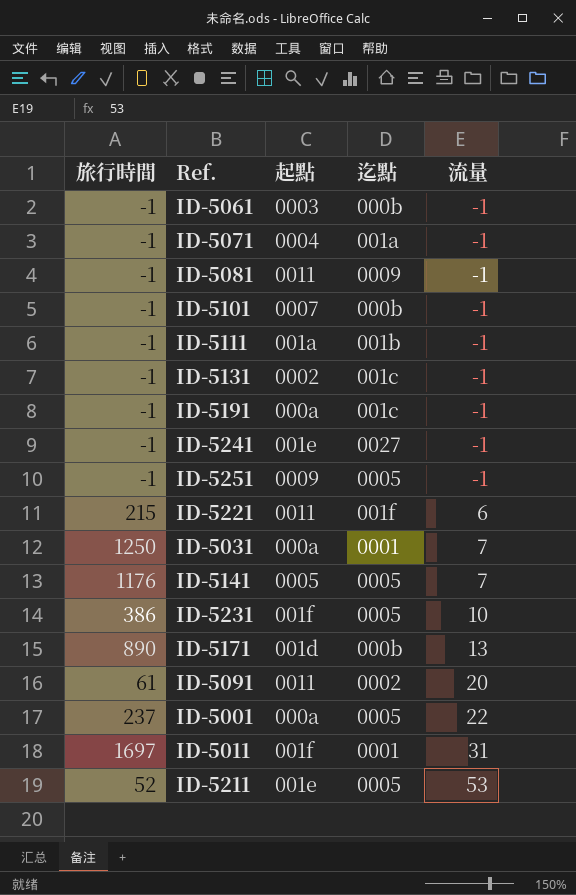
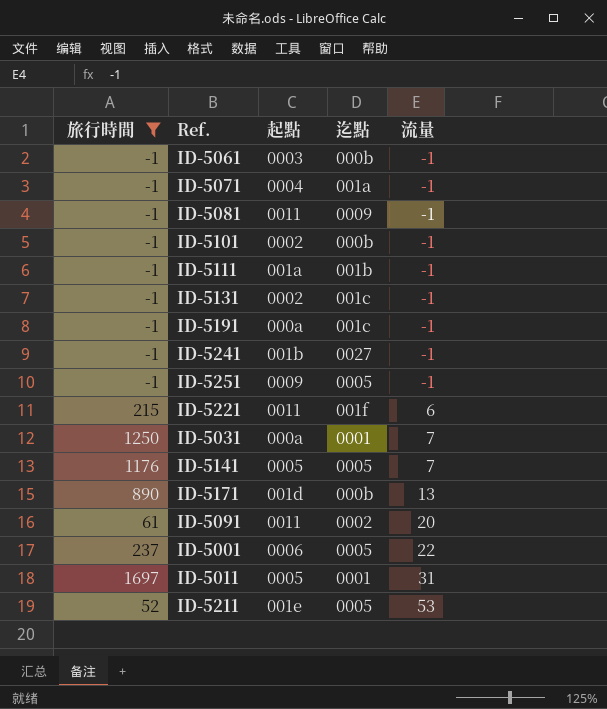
filter: none -> 旅行時間 != 386
ID-5101 | 起點: 0007 -> 0002
ID-5241 | 起點: 001e -> 001b
ID-5001 | 起點: 000a -> 0006
ID-5011 | 起點: 001f -> 0005

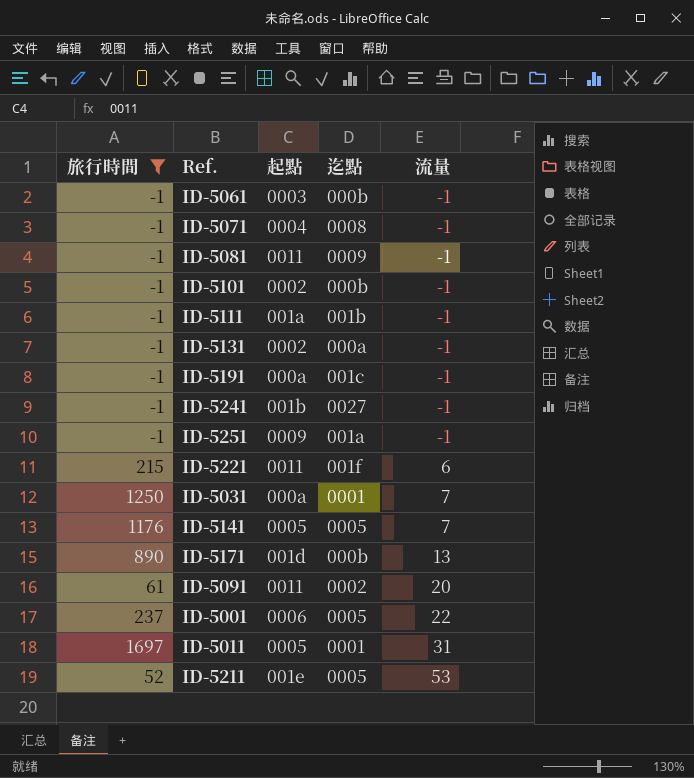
ID-5071 | 迄點: 001a -> 0008
ID-5131 | 迄點: 001c -> 000a
ID-5251 | 迄點: 0005 -> 001a

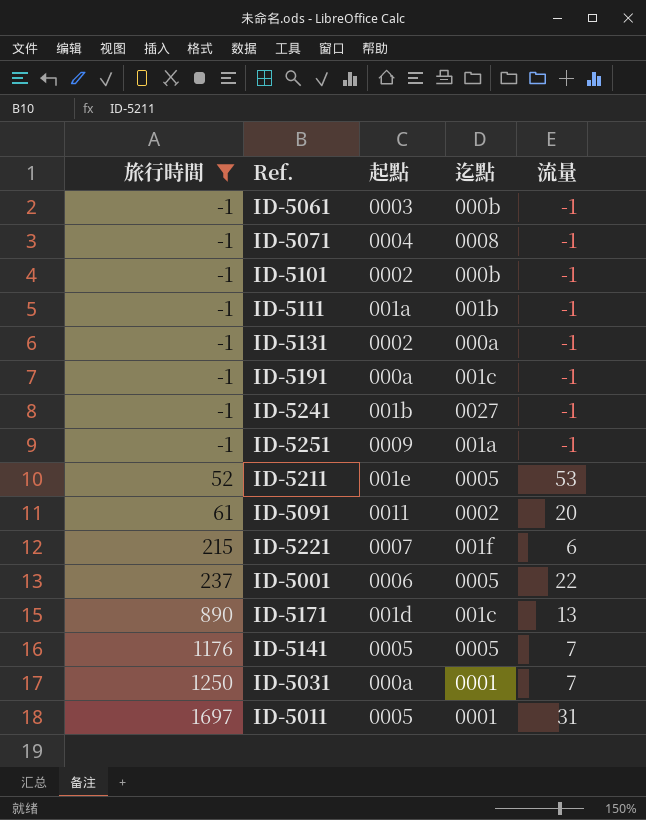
row order: 流量 ascending -> 旅行時間 ascending
row ID-5081: -1 | 0011 | 0009 | -1 -> none
ID-5221 | 起點: 0011 -> 0007
ID-5171 | 迄點: 000b -> 001c

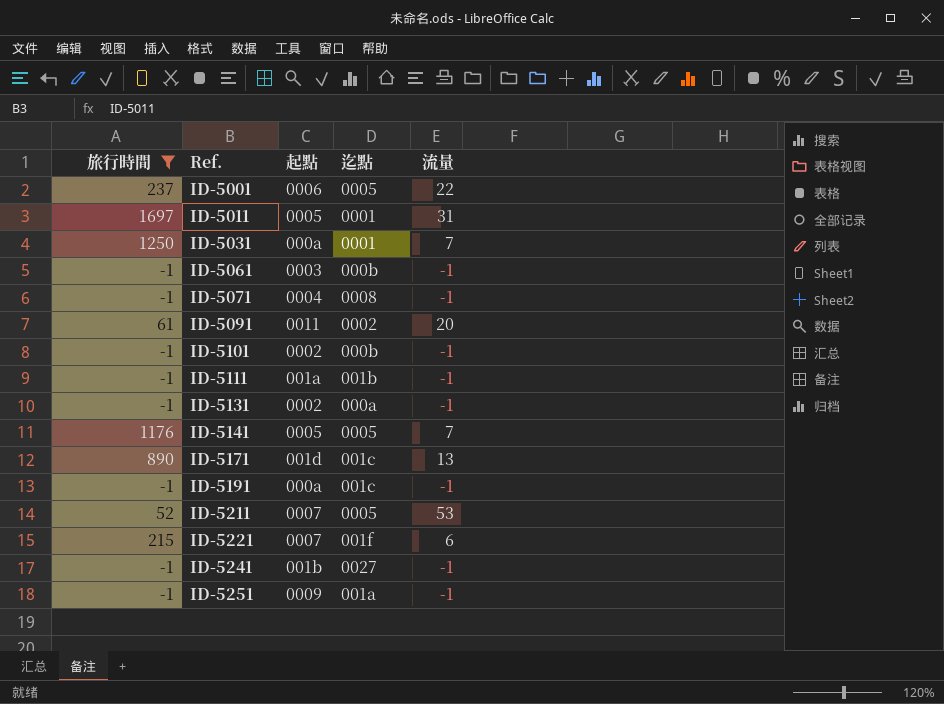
row order: 旅行時間 ascending -> Ref. ascending
ID-5211 | 起點: 001e -> 0007

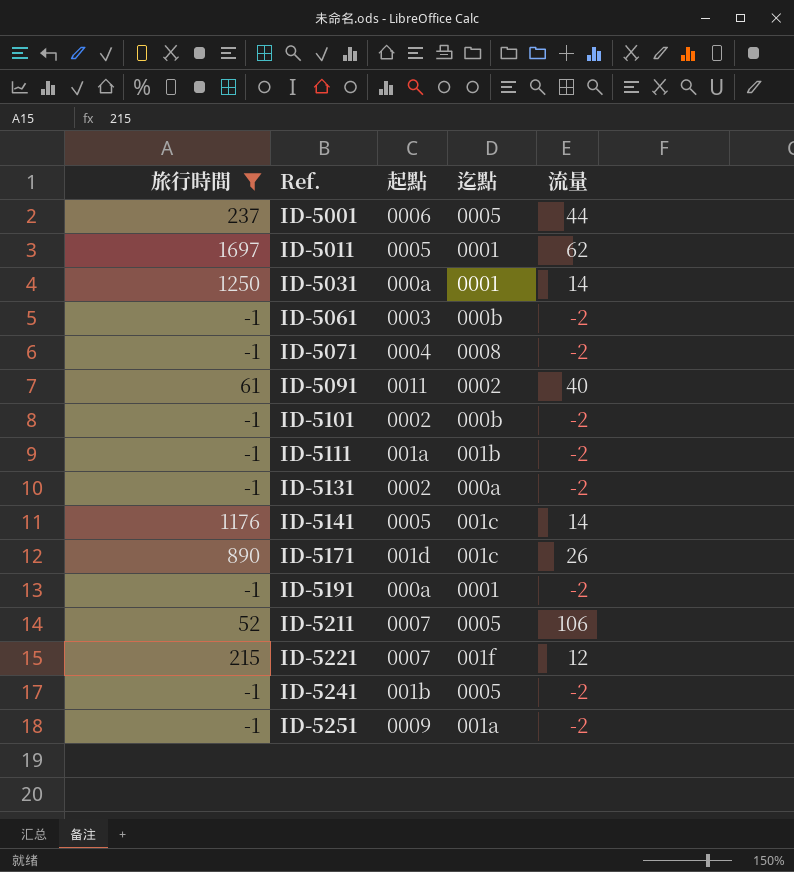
ID-5001 | 流量: 22 -> 44
ID-5011 | 流量: 31 -> 62
ID-5031 | 流量: 7 -> 14
ID-5061 | 流量: -1 -> -2
ID-5071 | 流量: -1 -> -2
ID-5091 | 流量: 20 -> 40
ID-5101 | 流量: -1 -> -2
ID-5111 | 流量: -1 -> -2
ID-5131 | 流量: -1 -> -2
ID-5141 | 迄點: 0005 -> 001c
ID-5141 | 流量: 7 -> 14
ID-5171 | 流量: 13 -> 26
ID-5191 | 迄點: 001c -> 0001
ID-5191 | 流量: -1 -> -2
ID-5211 | 流量: 53 -> 106
ID-5221 | 流量: 6 -> 12
ID-5241 | 迄點: 0027 -> 0005
ID-5241 | 流量: -1 -> -2
ID-5251 | 流量: -1 -> -2

